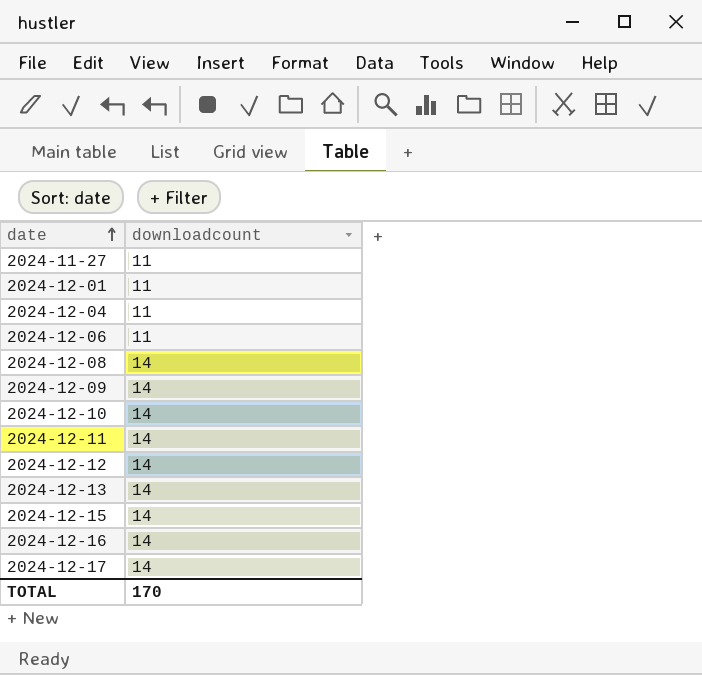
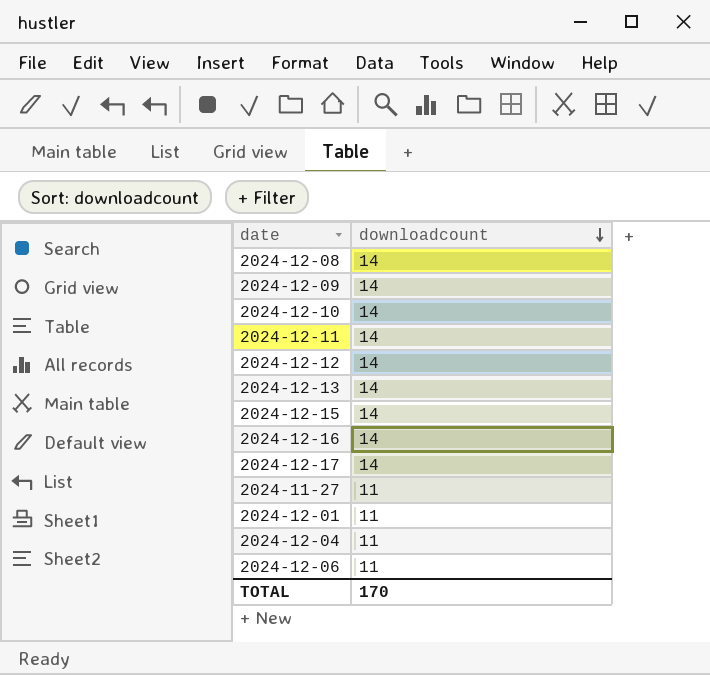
row order: date ascending -> downloadcount descending

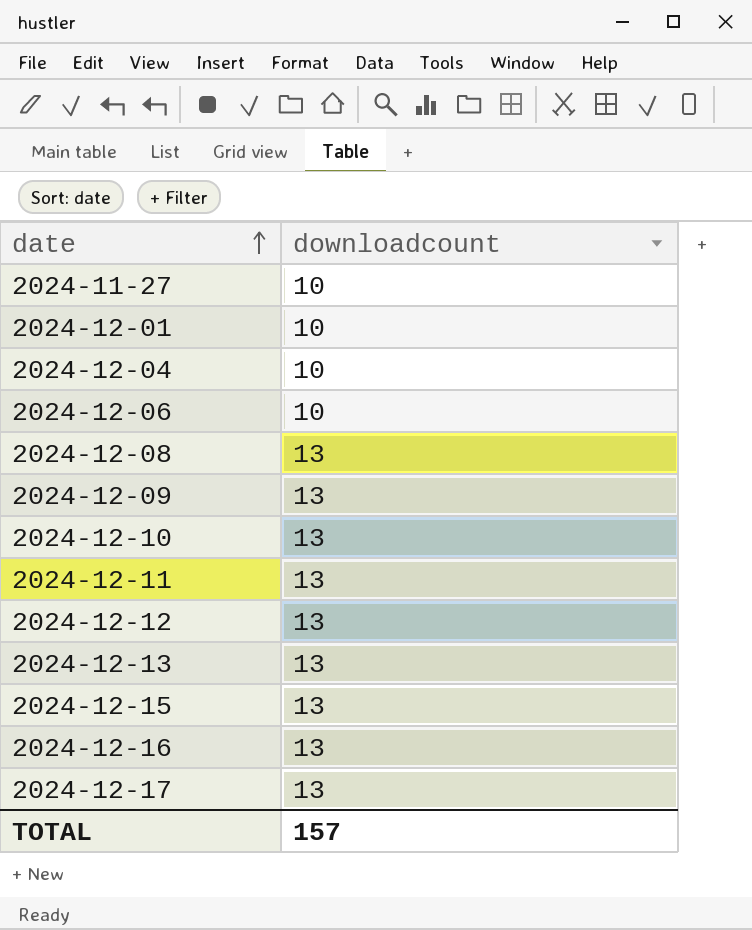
row order: downloadcount descending -> date ascending
2024-11-27 | downloadcount: 11 -> 10
2024-12-01 | downloadcount: 11 -> 10
2024-12-04 | downloadcount: 11 -> 10
2024-12-06 | downloadcount: 11 -> 10
2024-12-08 | downloadcount: 14 -> 13
2024-12-09 | downloadcount: 14 -> 13
2024-12-10 | downloadcount: 14 -> 13
2024-12-11 | downloadcount: 14 -> 13
2024-12-12 | downloadcount: 14 -> 13
2024-12-13 | downloadcount: 14 -> 13
2024-12-15 | downloadcount: 14 -> 13
2024-12-16 | downloadcount: 14 -> 13
2024-12-17 | downloadcount: 14 -> 13
TOTAL | downloadcount: 170 -> 157

